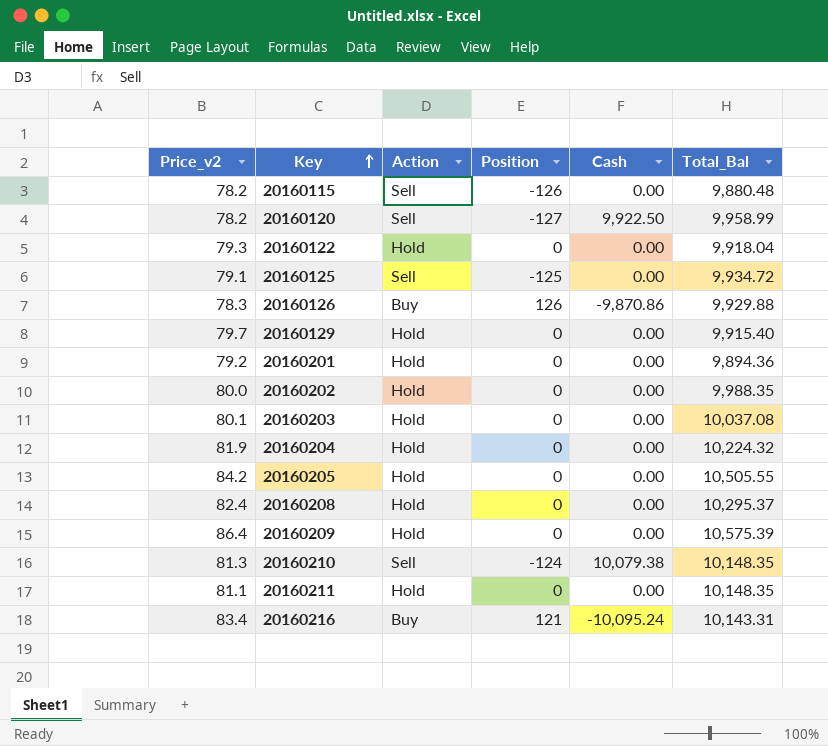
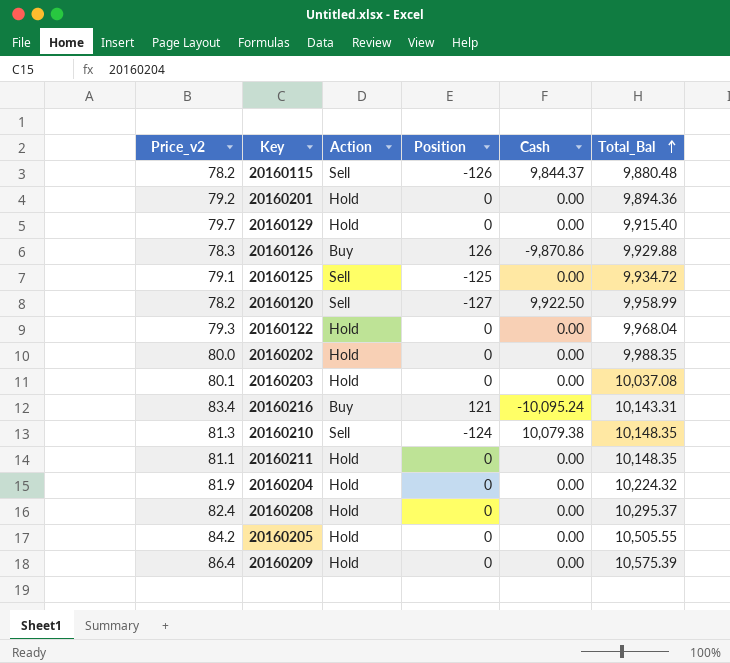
row order: Key ascending -> Total_Bal ascending
20160115 | Cash: 0.00 -> 9,844.37
20160122 | Total_Bal: 9,918.04 -> 9,968.04

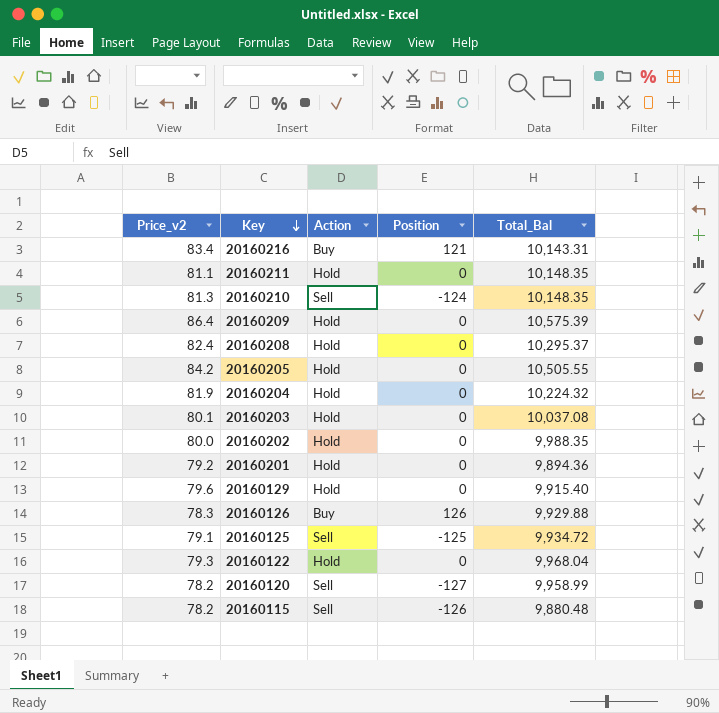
row order: Total_Bal ascending -> Key descending
column Cash | position: 5 -> none
20160129 | Price_v2: 79.7 -> 79.6

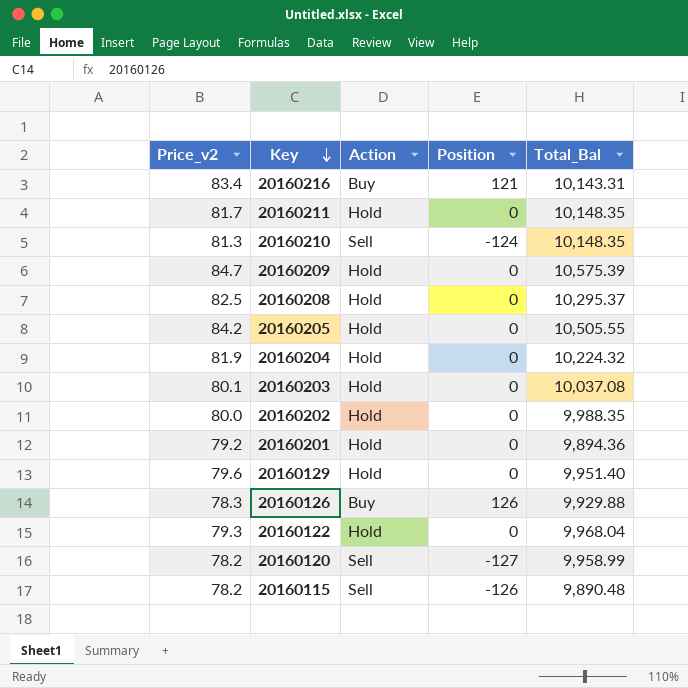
row 20160125: 79.1 | Sell | -125 | 9,934.72 -> none
20160211 | Price_v2: 81.1 -> 81.7
20160209 | Price_v2: 86.4 -> 84.7
20160208 | Price_v2: 82.4 -> 82.5
20160129 | Total_Bal: 9,915.40 -> 9,951.40
20160115 | Total_Bal: 9,880.48 -> 9,890.48

